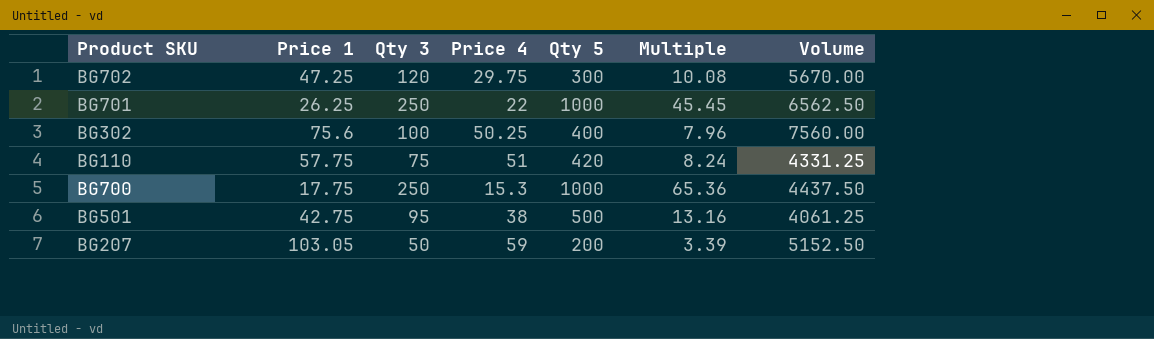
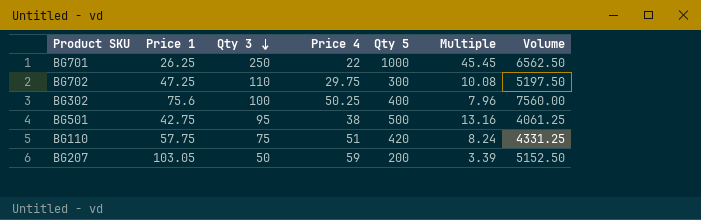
row order: none -> Qty 3 descending
row BG700: 17.75 | 250 | 15.3 | 1000 | 65.36 | 4437.50 -> none
BG702 | Qty 3: 120 -> 110
BG702 | Volume: 5670.00 -> 5197.50

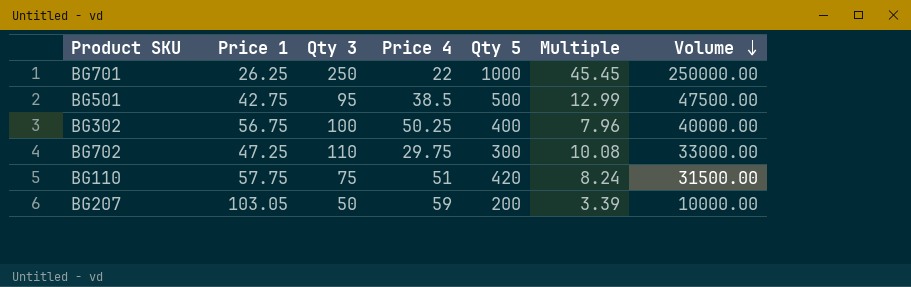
row order: Qty 3 descending -> Volume descending
column Volume | formula: [Price 1] * [Qty 3] -> [Qty 3] * [Qty 5]
BG501 | Price 4: 38 -> 38.5
BG501 | Multiple: 13.16 -> 12.99
BG302 | Price 1: 75.6 -> 56.75

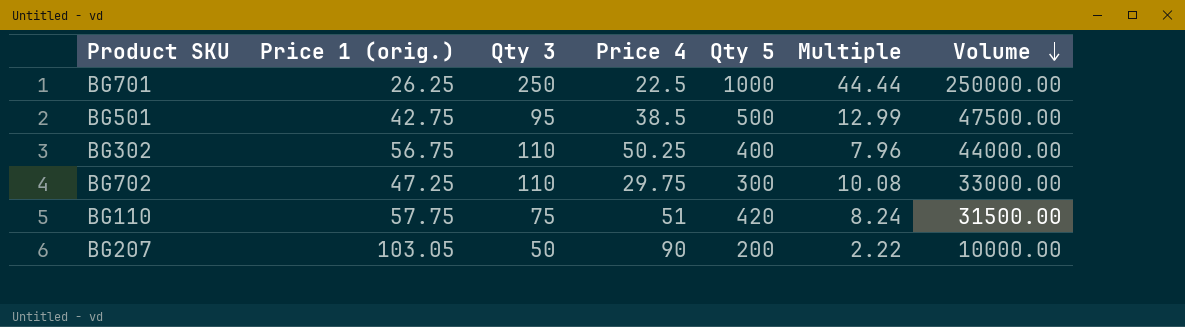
column name: Price 1 -> Price 1 (orig.)
BG701 | Price 4: 22 -> 22.5
BG701 | Multiple: 45.45 -> 44.44
BG302 | Qty 3: 100 -> 110
BG302 | Volume: 40000.00 -> 44000.00
BG207 | Price 4: 59 -> 90
BG207 | Multiple: 3.39 -> 2.22

